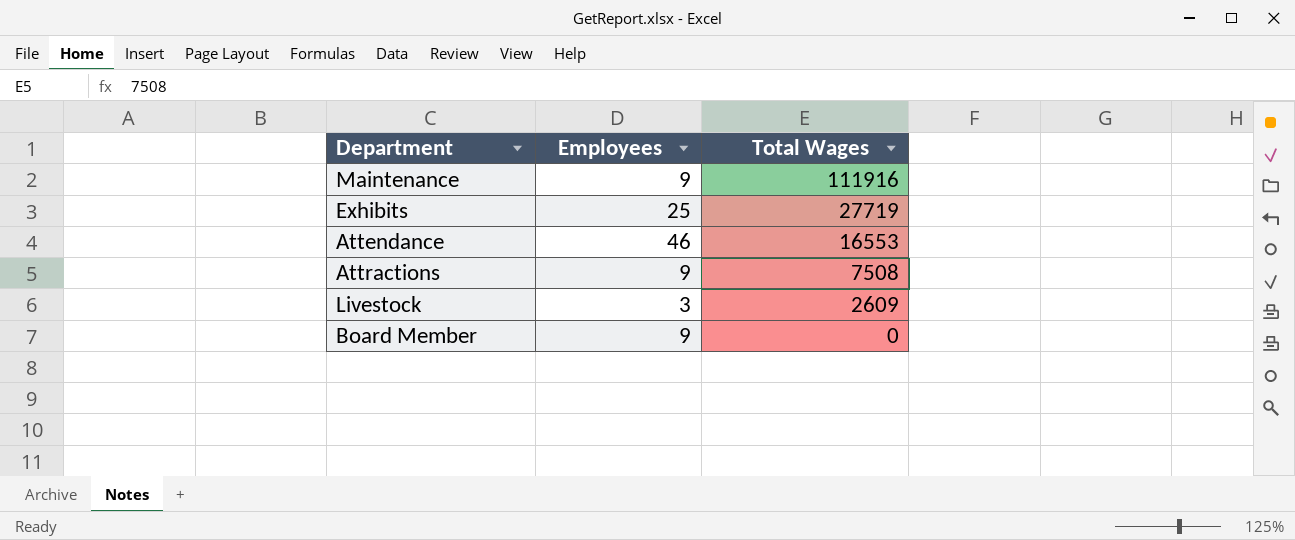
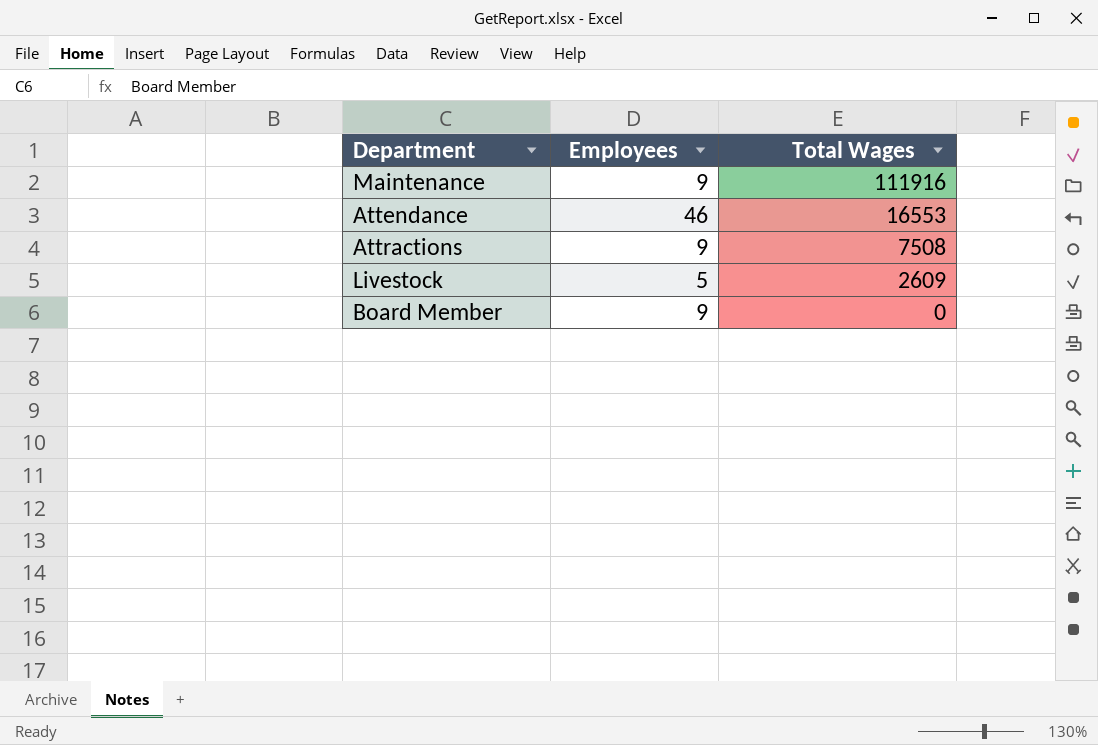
row Exhibits: 25 | 27719 -> none
Livestock | Employees: 3 -> 5

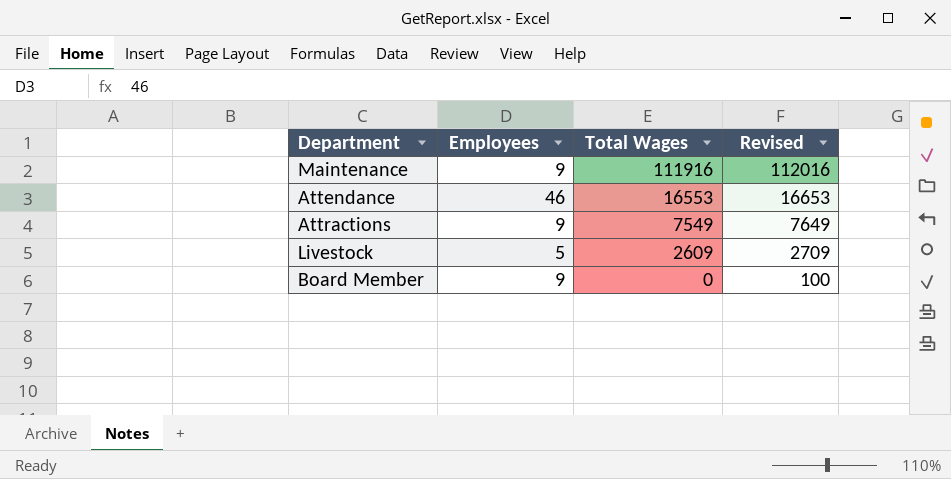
column Revised | formula: none -> [Total Wages] + 100
Attractions | Total Wages: 7508 -> 7549

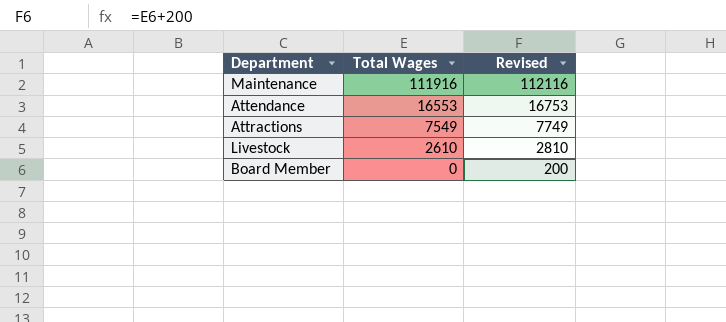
column Employees | position: 2 -> none
column Revised | formula: [Total Wages] + 100 -> [Total Wages] + 200
Livestock | Total Wages: 2609 -> 2610

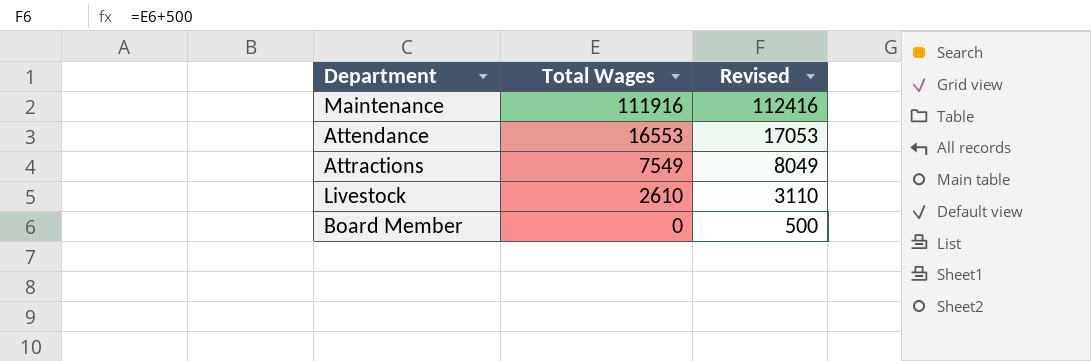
column Revised | formula: [Total Wages] + 200 -> [Total Wages] + 500

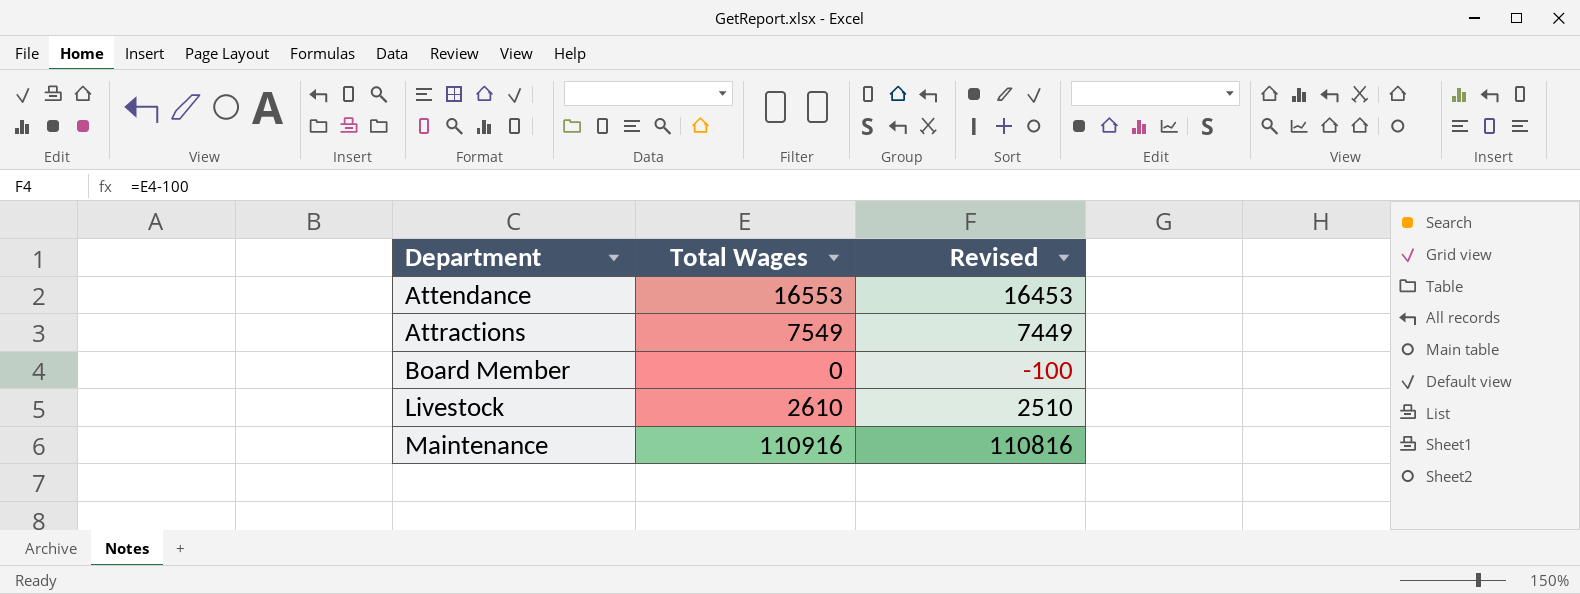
row order: Total Wages descending -> Department ascending
column Revised | formula: [Total Wages] + 500 -> [Total Wages] - 100
Maintenance | Total Wages: 111916 -> 110916

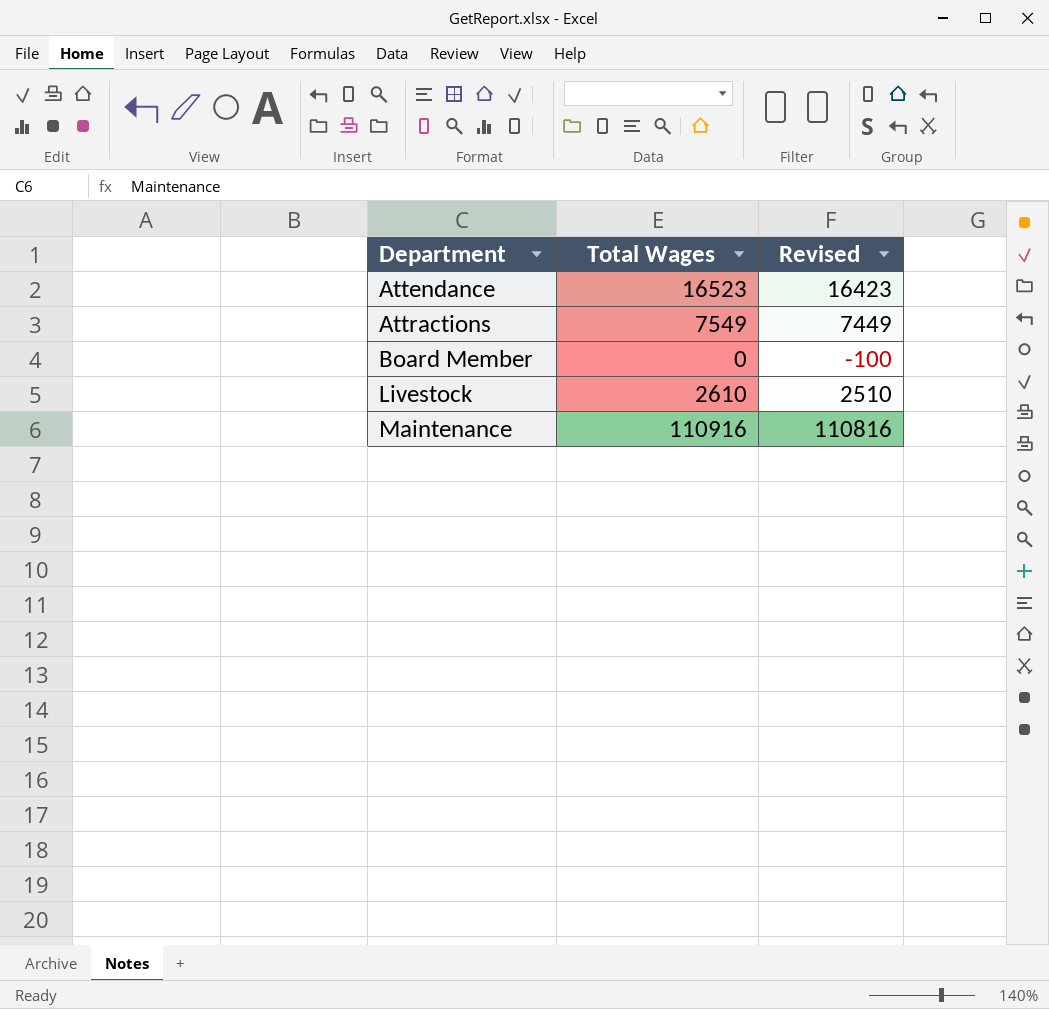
Attendance | Total Wages: 16553 -> 16523
Attendance | Revised: 16453 -> 16423

